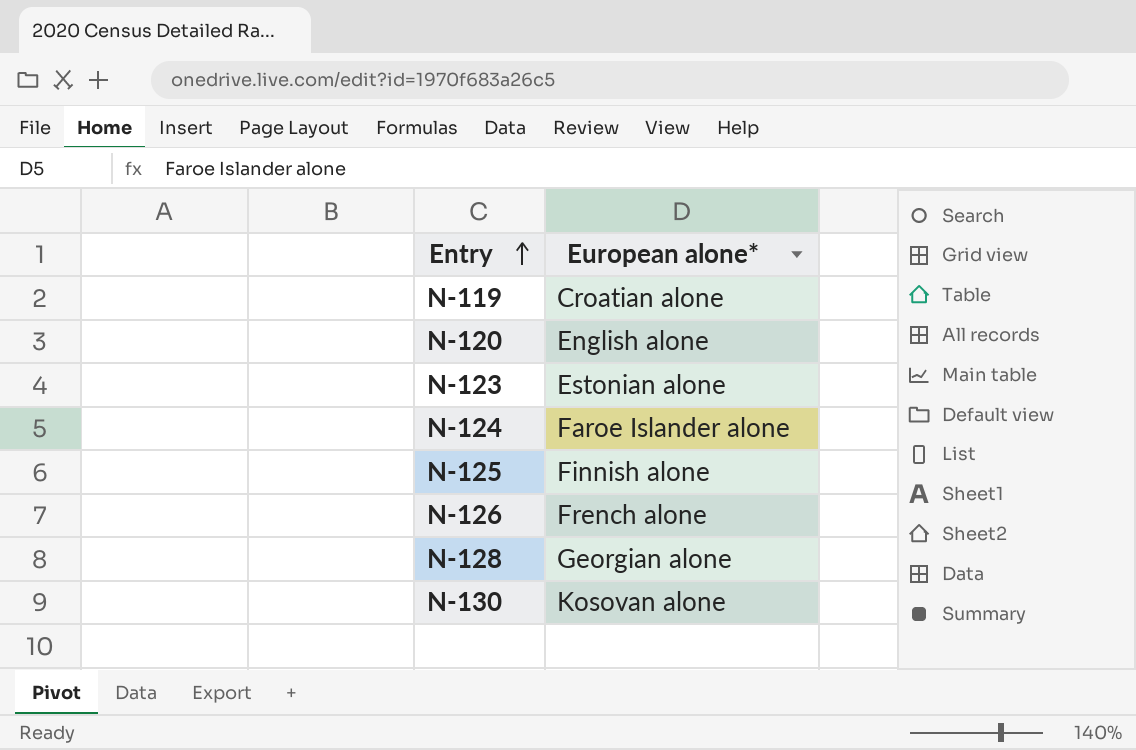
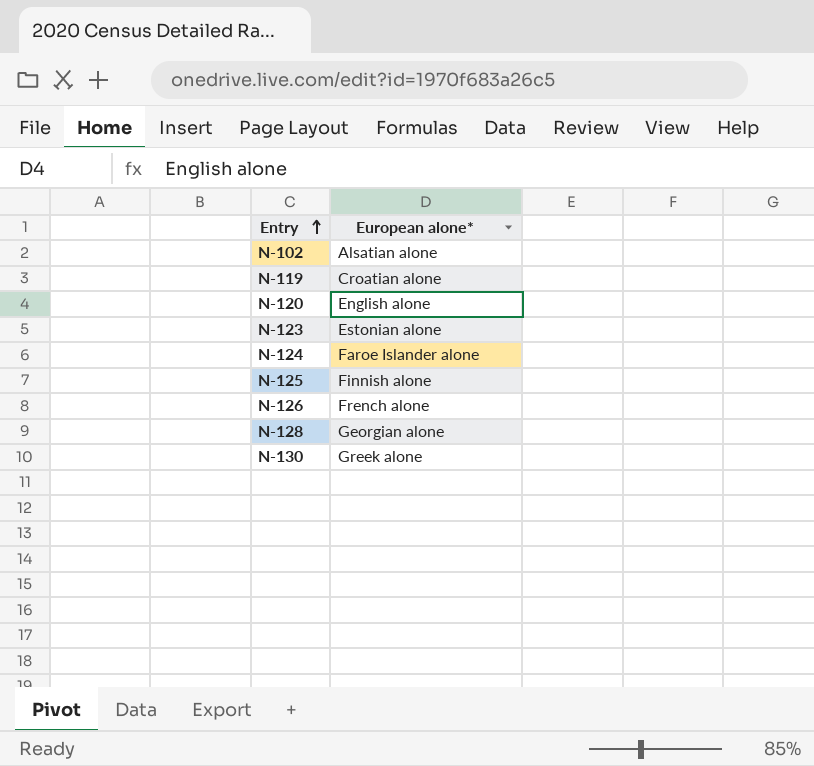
row N-102: none -> Alsatian alone
N-130 | European alone*: Kosovan alone -> Greek alone

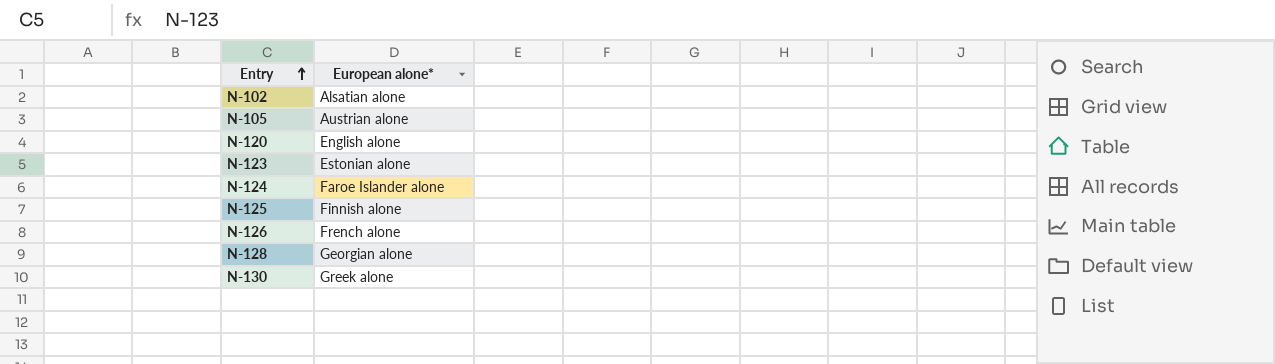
row N-119: Croatian alone -> none
row N-105: none -> Austrian alone

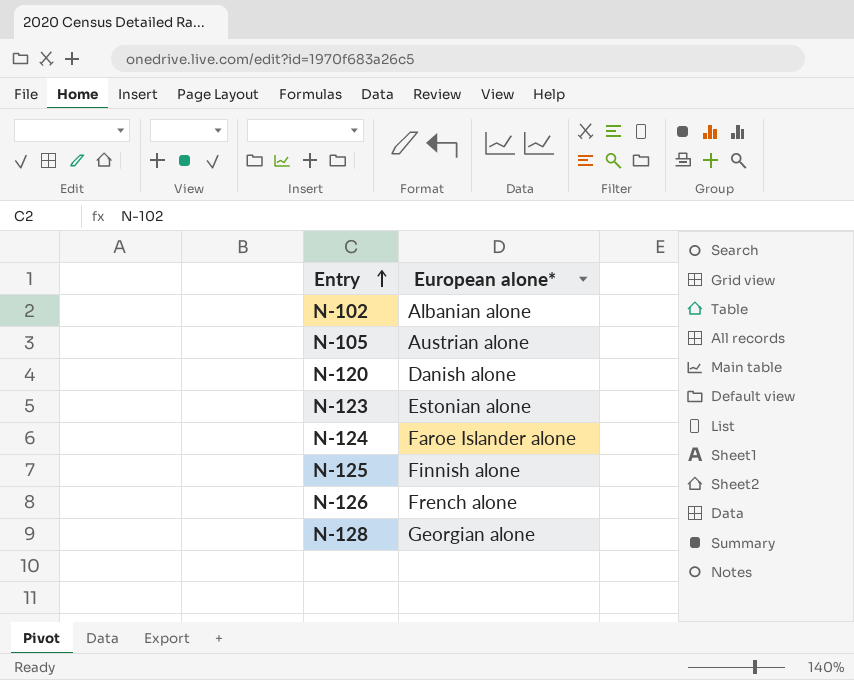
row N-130: Greek alone -> none
N-102 | European alone*: Alsatian alone -> Albanian alone
N-120 | European alone*: English alone -> Danish alone

